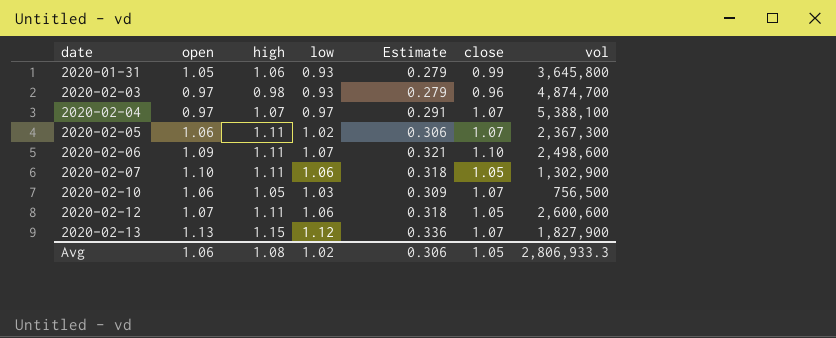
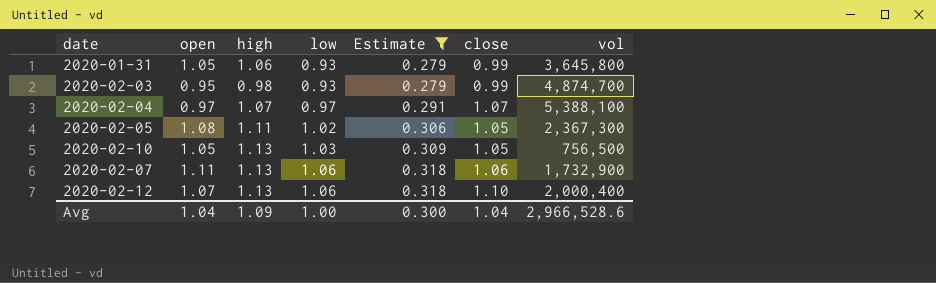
filter: none -> Estimate <= 0.318
row order: date ascending -> low ascending
2020-02-03 | open: 0.97 -> 0.95
2020-02-03 | close: 0.96 -> 0.99
2020-02-05 | open: 1.06 -> 1.08
2020-02-05 | close: 1.07 -> 1.05
2020-02-10 | open: 1.06 -> 1.05
2020-02-10 | high: 1.05 -> 1.13
2020-02-10 | close: 1.07 -> 1.05
2020-02-07 | open: 1.10 -> 1.11
2020-02-07 | high: 1.11 -> 1.13
2020-02-07 | close: 1.05 -> 1.06
2020-02-07 | vol: 1,302,900 -> 1,732,900
2020-02-12 | high: 1.11 -> 1.13
2020-02-12 | close: 1.05 -> 1.10
2020-02-12 | vol: 2,600,600 -> 2,000,400
Avg | open: 1.06 -> 1.04
Avg | high: 1.08 -> 1.09
Avg | low: 1.02 -> 1.00
Avg | Estimate: 0.306 -> 0.300
Avg | close: 1.05 -> 1.04
Avg | vol: 2,806,933.3 -> 2,966,528.6

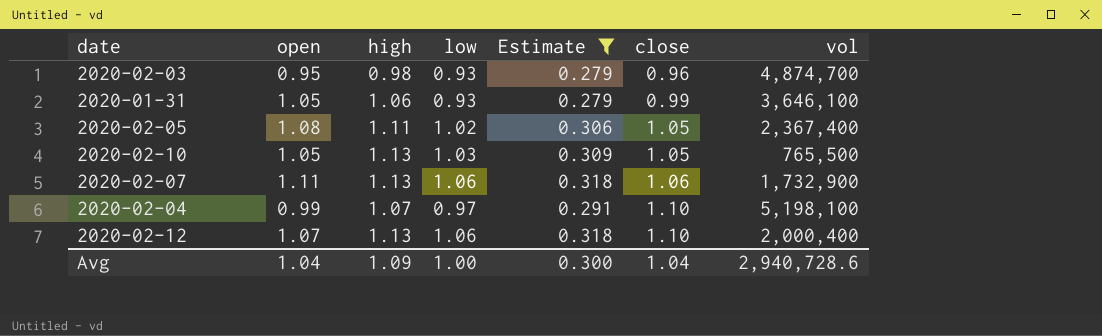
row order: low ascending -> close ascending
2020-02-03 | close: 0.99 -> 0.96
2020-01-31 | vol: 3,645,800 -> 3,646,100
2020-02-05 | vol: 2,367,300 -> 2,367,400
2020-02-10 | vol: 756,500 -> 765,500
2020-02-04 | open: 0.97 -> 0.99
2020-02-04 | close: 1.07 -> 1.10
2020-02-04 | vol: 5,388,100 -> 5,198,100
Avg | vol: 2,966,528.6 -> 2,940,728.6

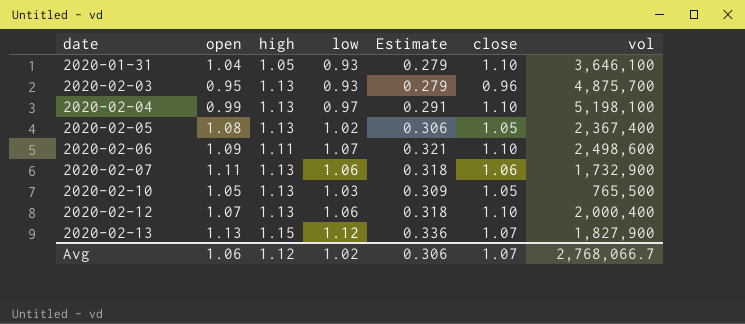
filter: Estimate <= 0.318 -> none
row order: close ascending -> date ascending
2020-01-31 | open: 1.05 -> 1.04
2020-01-31 | high: 1.06 -> 1.05
2020-01-31 | close: 0.99 -> 1.10
2020-02-03 | high: 0.98 -> 1.13
2020-02-03 | vol: 4,874,700 -> 4,875,700
2020-02-04 | high: 1.07 -> 1.13
2020-02-05 | high: 1.11 -> 1.13
Avg | open: 1.04 -> 1.06
Avg | high: 1.09 -> 1.12
Avg | low: 1.00 -> 1.02
Avg | Estimate: 0.300 -> 0.306
Avg | close: 1.04 -> 1.07
Avg | vol: 2,940,728.6 -> 2,768,066.7

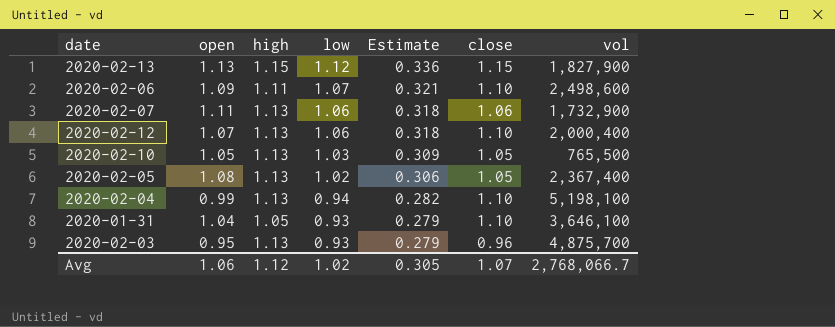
row order: date ascending -> low descending
2020-02-13 | close: 1.07 -> 1.15
2020-02-04 | low: 0.97 -> 0.94
2020-02-04 | Estimate: 0.291 -> 0.282
Avg | Estimate: 0.306 -> 0.305

